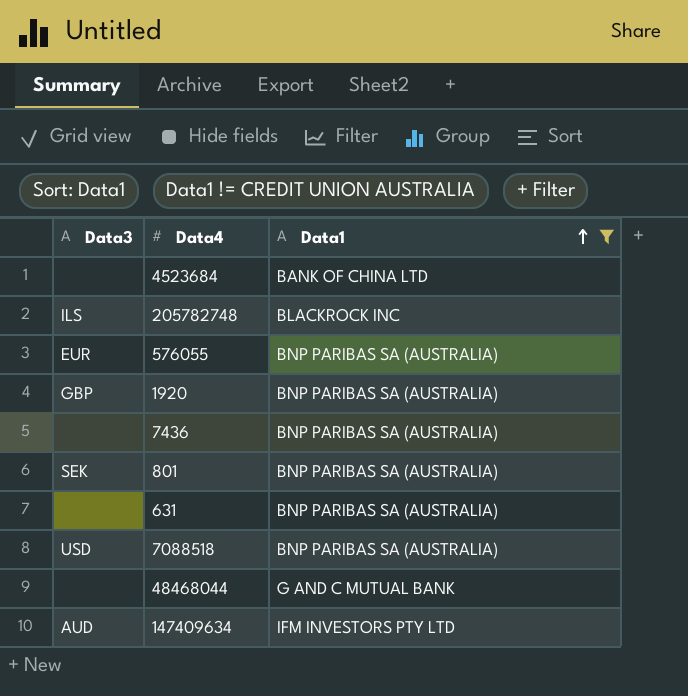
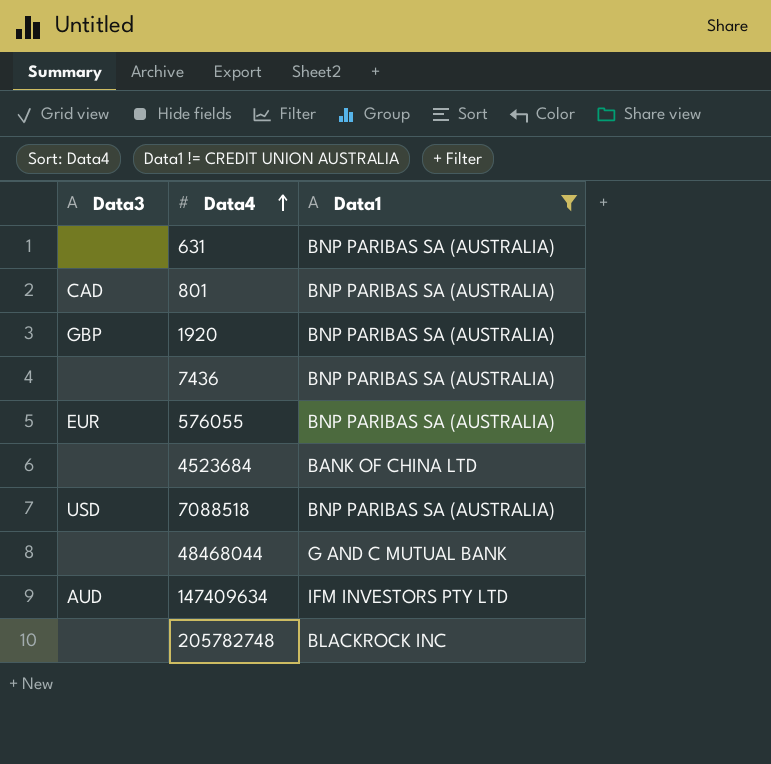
row order: Data1 ascending -> Data4 ascending
801 | Data3: SEK -> CAD
205782748 | Data3: ILS -> none

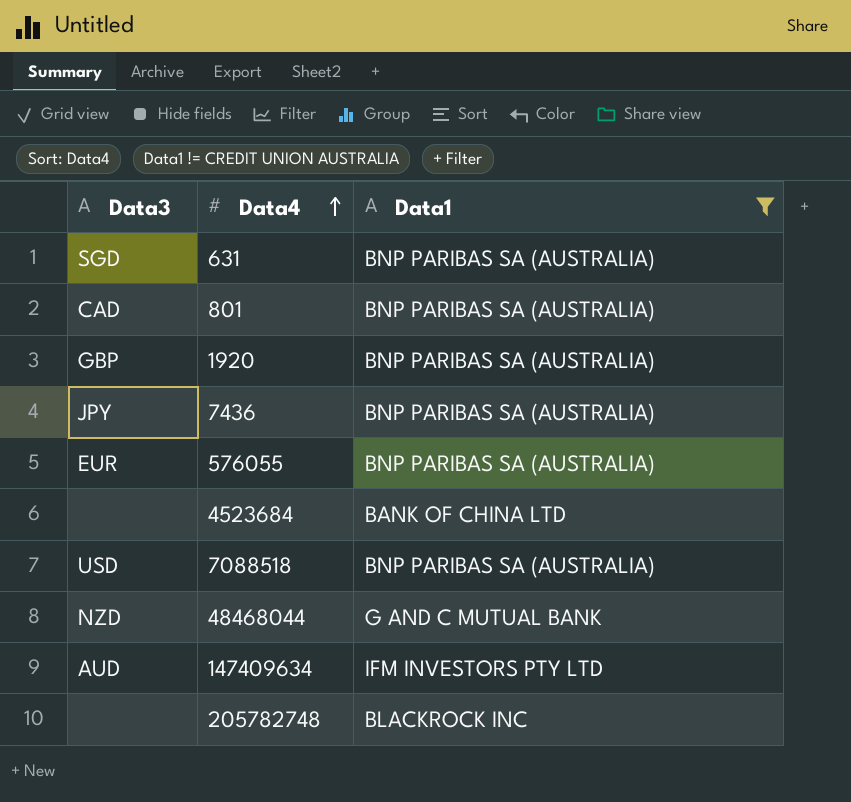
631 | Data3: none -> SGD
7436 | Data3: none -> JPY
48468044 | Data3: none -> NZD

